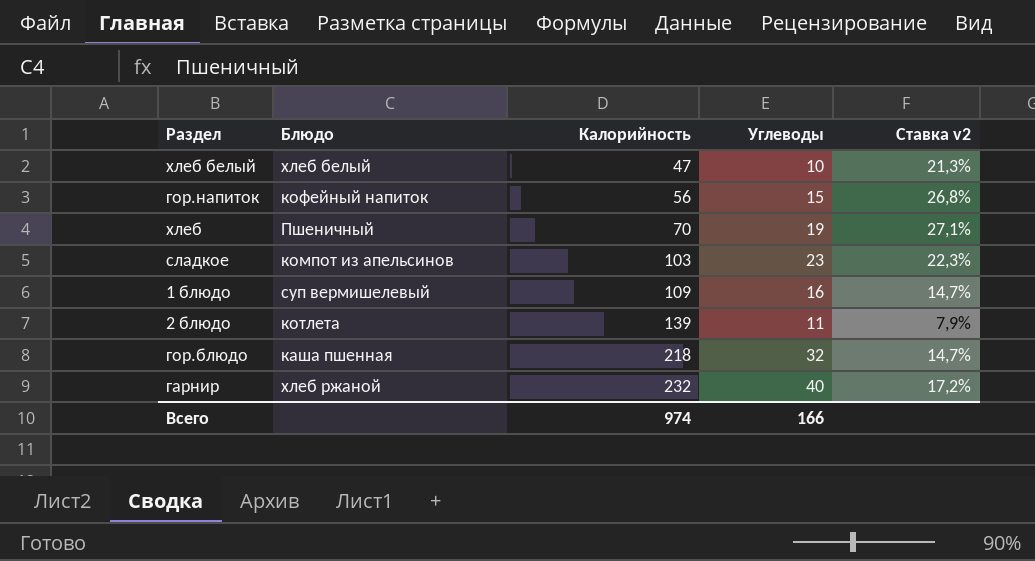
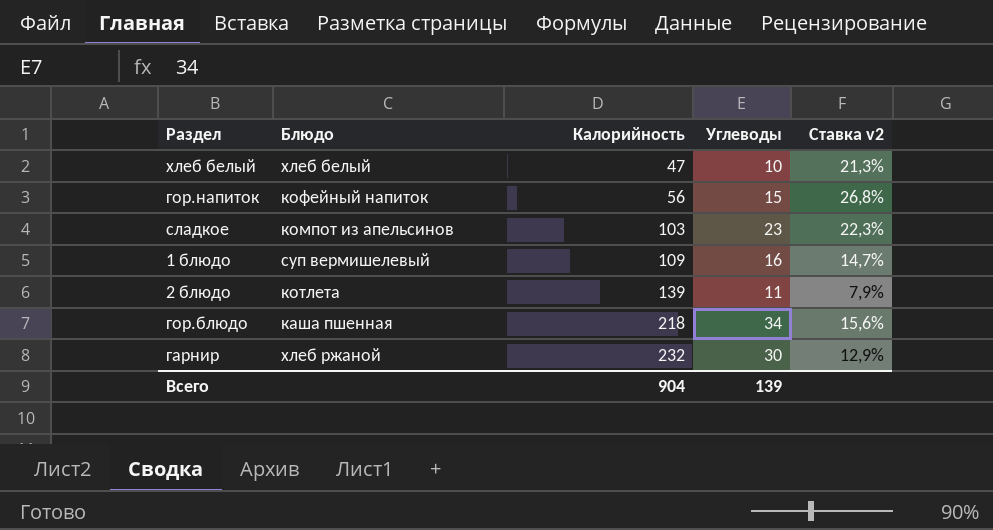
row хлеб: Пшеничный | 70 | 19 | 27,1% -> none
гор.блюдо | Углеводы: 32 -> 34
гор.блюдо | Ставка v2: 14,7% -> 15,6%
гарнир | Углеводы: 40 -> 30
гарнир | Ставка v2: 17,2% -> 12,9%
Всего | Калорийность: 974 -> 904
Всего | Углеводы: 166 -> 139

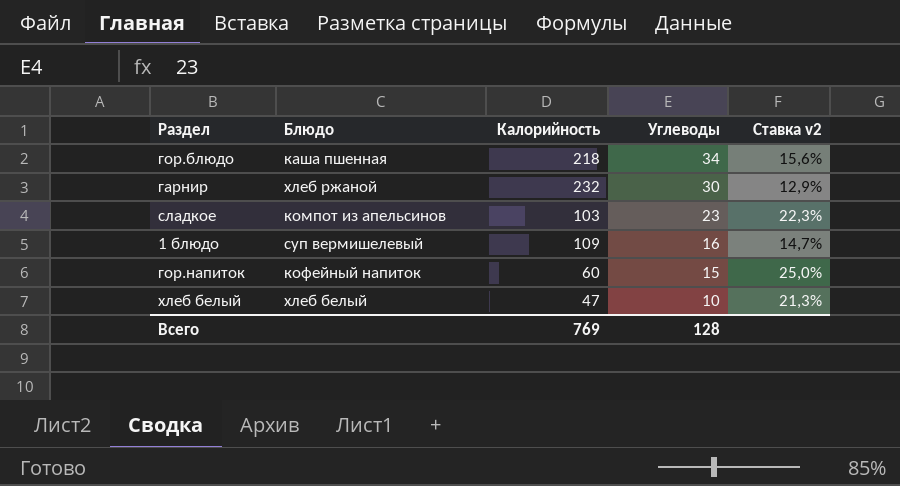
row order: Калорийность ascending -> Углеводы descending
row 2 блюдо: котлета | 139 | 11 | 7,9% -> none
гор.напиток | Калорийность: 56 -> 60
гор.напиток | Ставка v2: 26,8% -> 25,0%
Всего | Калорийность: 904 -> 769
Всего | Углеводы: 139 -> 128

